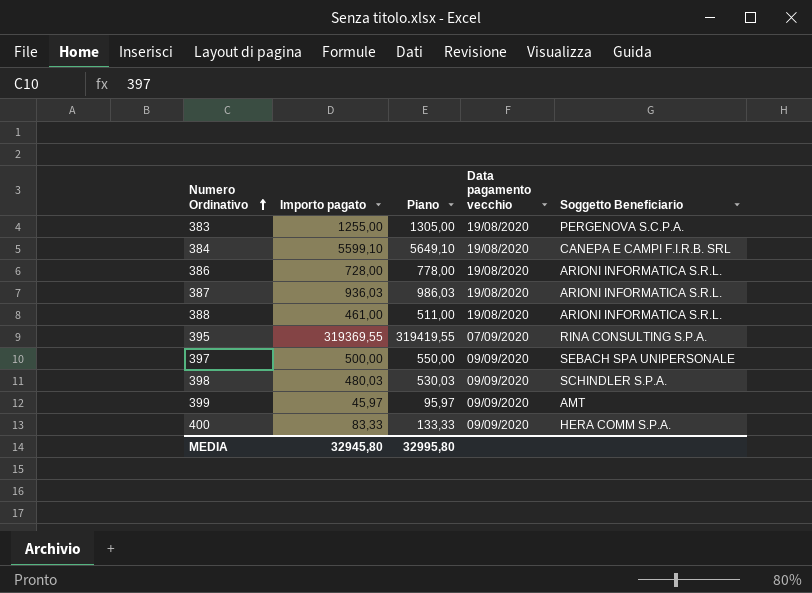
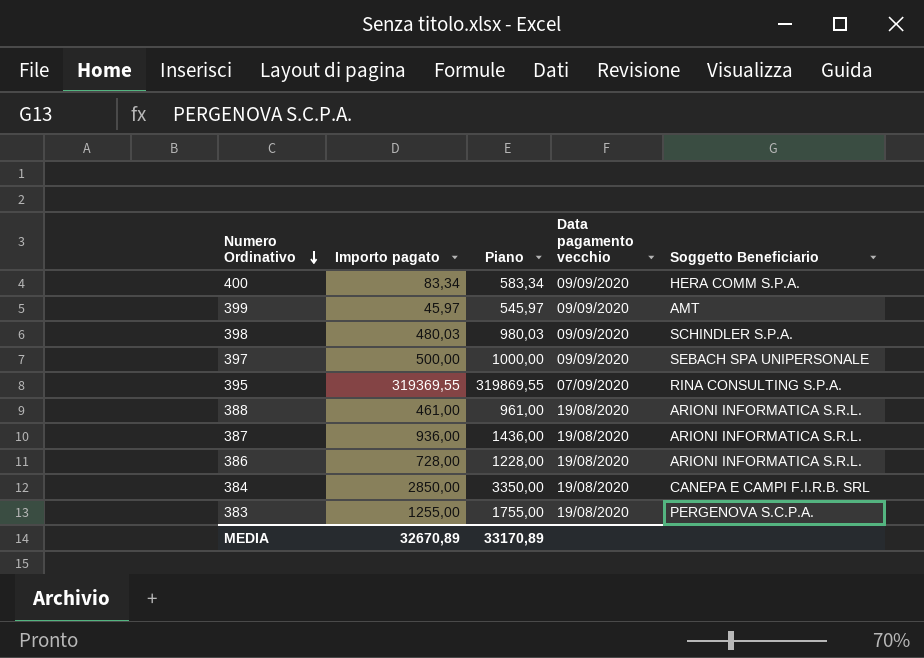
row order: Numero Ordinativo ascending -> Numero Ordinativo descending
column Piano | formula: [Importo pagato] + 50 -> [Importo pagato] + 500
400 | Importo pagato: 83,33 -> 83,34
387 | Importo pagato: 936,03 -> 936,00
384 | Importo pagato: 5599,10 -> 2850,00
MEDIA | Importo pagato: 32945,80 -> 32670,89
MEDIA | Piano: 32995,80 -> 33170,89

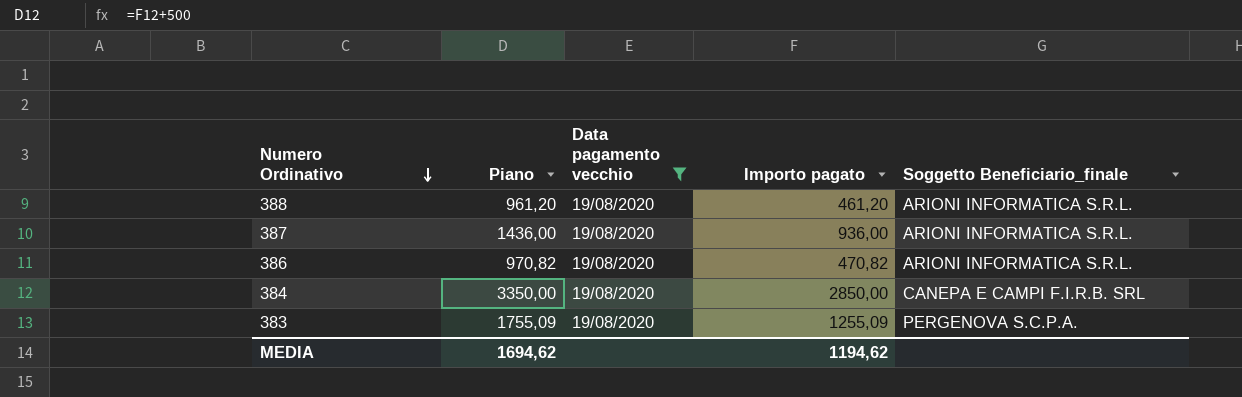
filter: none -> Data pagamento vecchio = 19/08/2020
column Importo pagato | position: 2 -> 4
column name: Soggetto Beneficiario -> Soggetto Beneficiario_finale
388 | Piano: 961,00 -> 961,20
388 | Importo pagato: 461,00 -> 461,20
386 | Piano: 1228,00 -> 970,82
386 | Importo pagato: 728,00 -> 470,82
383 | Piano: 1755,00 -> 1755,09
383 | Importo pagato: 1255,00 -> 1255,09
MEDIA | Piano: 33170,89 -> 1694,62
MEDIA | Importo pagato: 32670,89 -> 1194,62

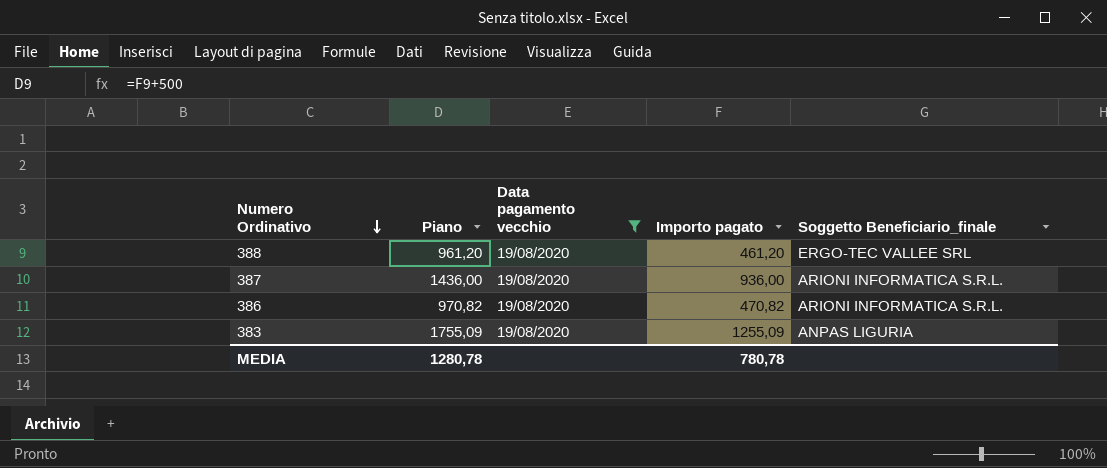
row 384: 3350,00 | 19/08/2020 | 2850,00 | CANEPA E CAMPI F.I.R.B. SRL -> none
388 | Soggetto Beneficiario_finale: ARIONI INFORMATICA S.R.L. -> ERGO-TEC VALLEE SRL
383 | Soggetto Beneficiario_finale: PERGENOVA S.C.P.A. -> ANPAS LIGURIA
MEDIA | Piano: 1694,62 -> 1280,78
MEDIA | Importo pagato: 1194,62 -> 780,78

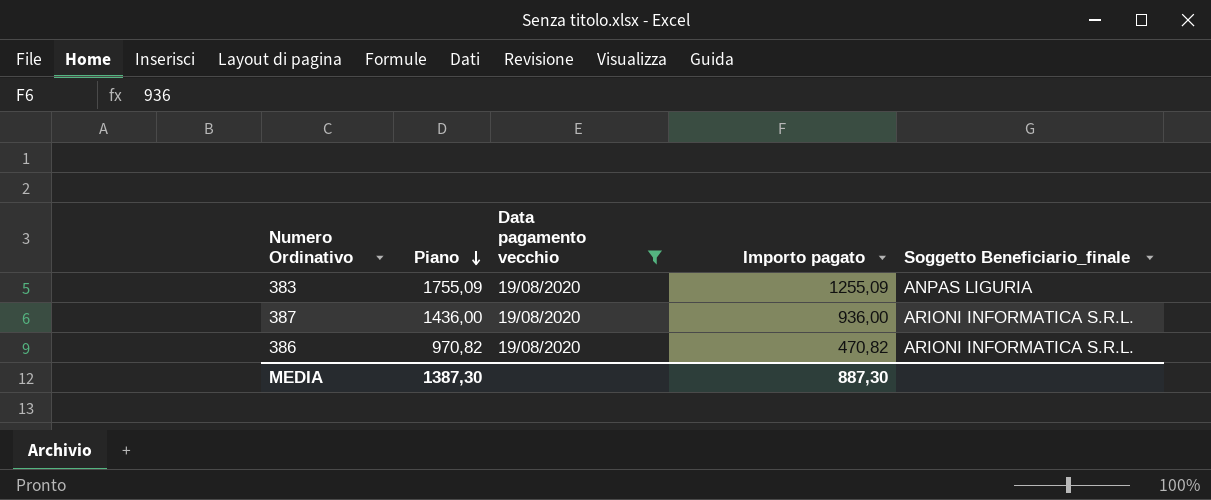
row order: Numero Ordinativo descending -> Piano descending
row 388: 961,20 | 19/08/2020 | 461,20 | ERGO-TEC VALLEE SRL -> none
MEDIA | Piano: 1280,78 -> 1387,30
MEDIA | Importo pagato: 780,78 -> 887,30

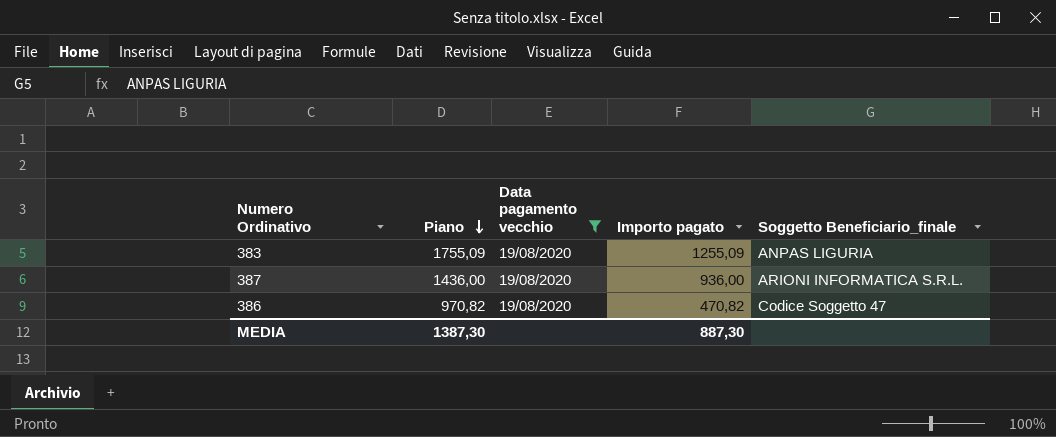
386 | Soggetto Beneficiario_finale: ARIONI INFORMATICA S.R.L. -> Codice Soggetto 47

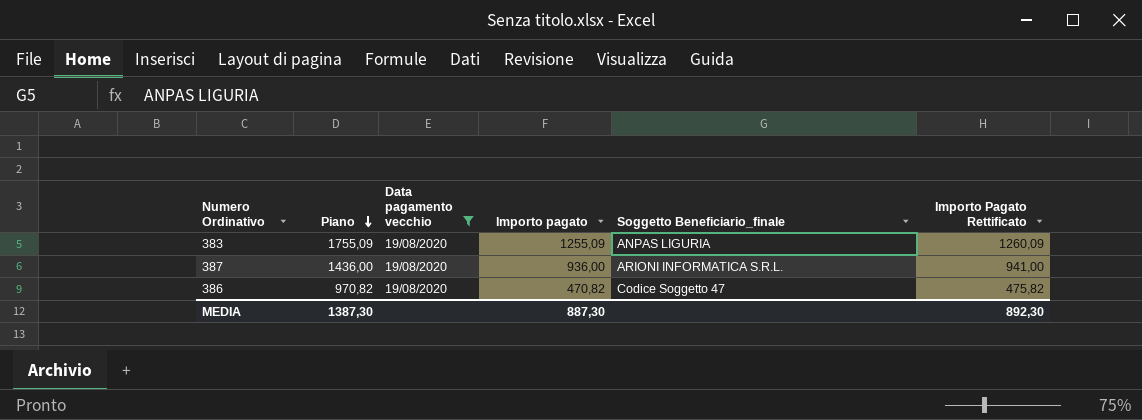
column Importo Pagato Rettificato | formula: none -> [Importo pagato] + 5

